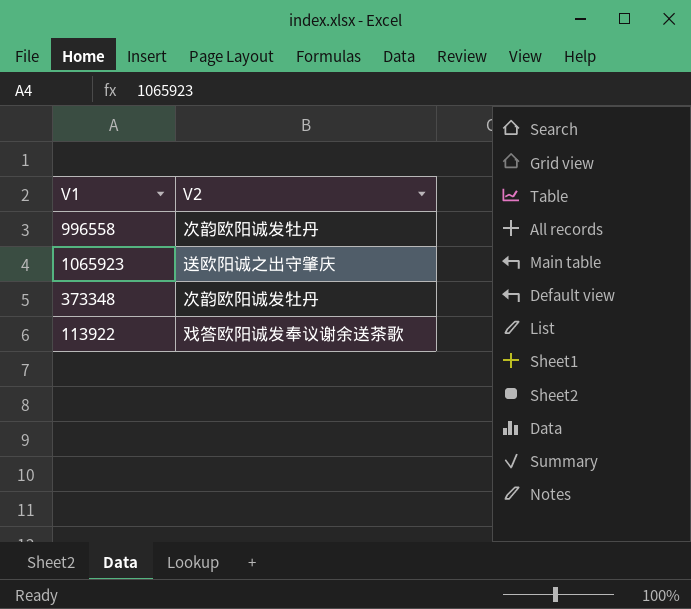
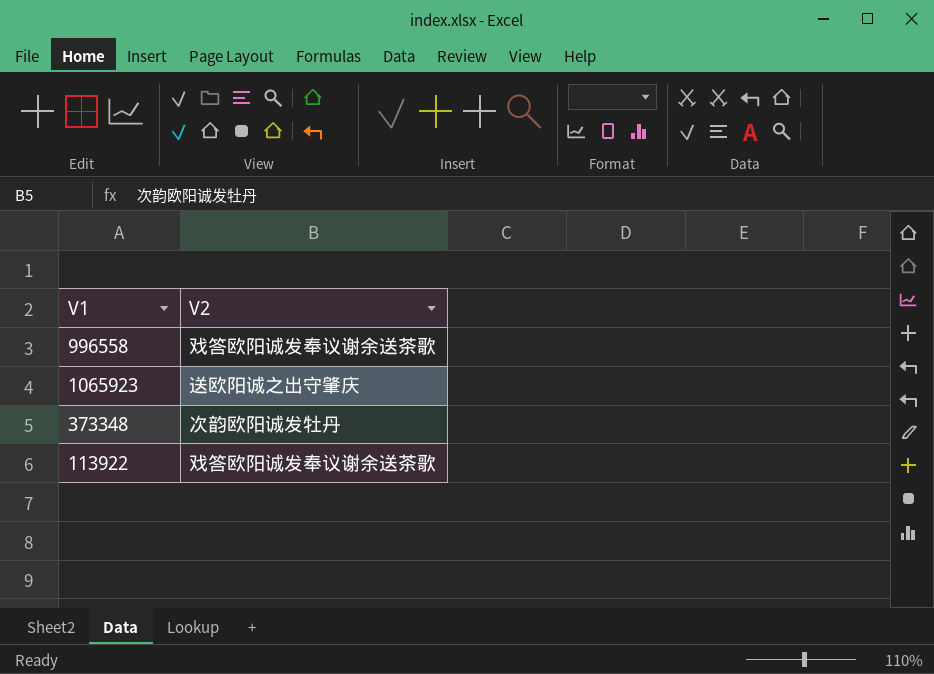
996558 | V2: 次韵欧阳诚发牡丹 -> 戏答欧阳诚发奉议谢余送茶歌

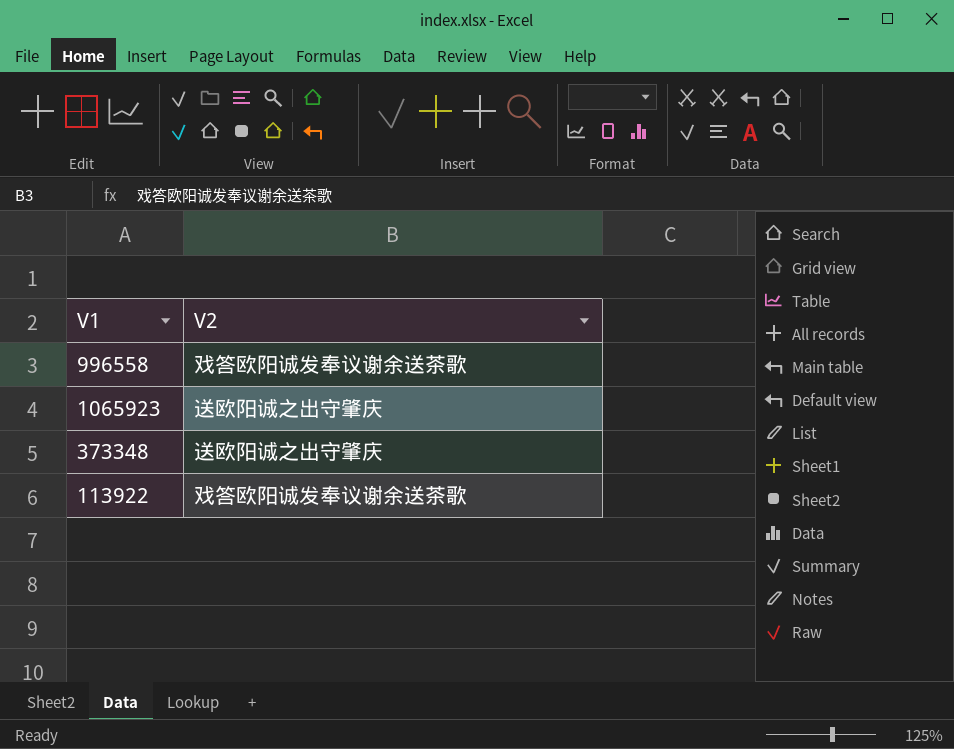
373348 | V2: 次韵欧阳诚发牡丹 -> 送欧阳诚之出守肇庆

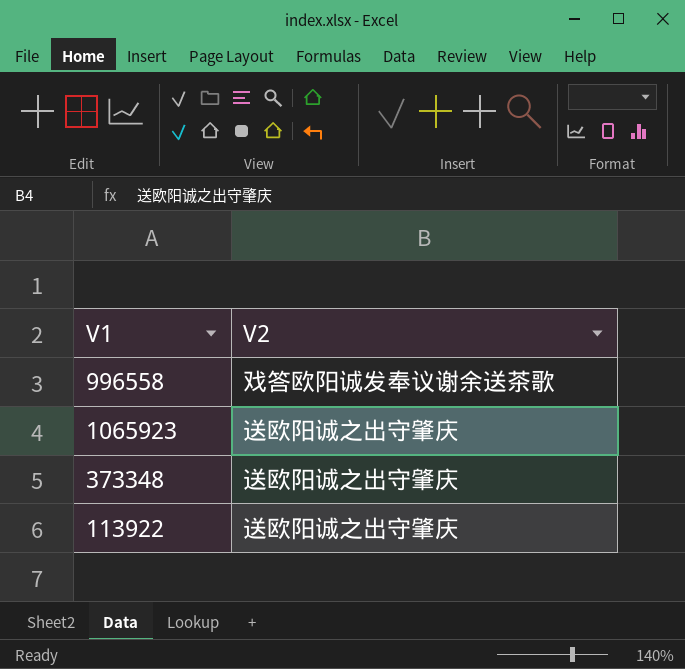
113922 | V2: 戏答欧阳诚发奉议谢余送茶歌 -> 送欧阳诚之出守肇庆

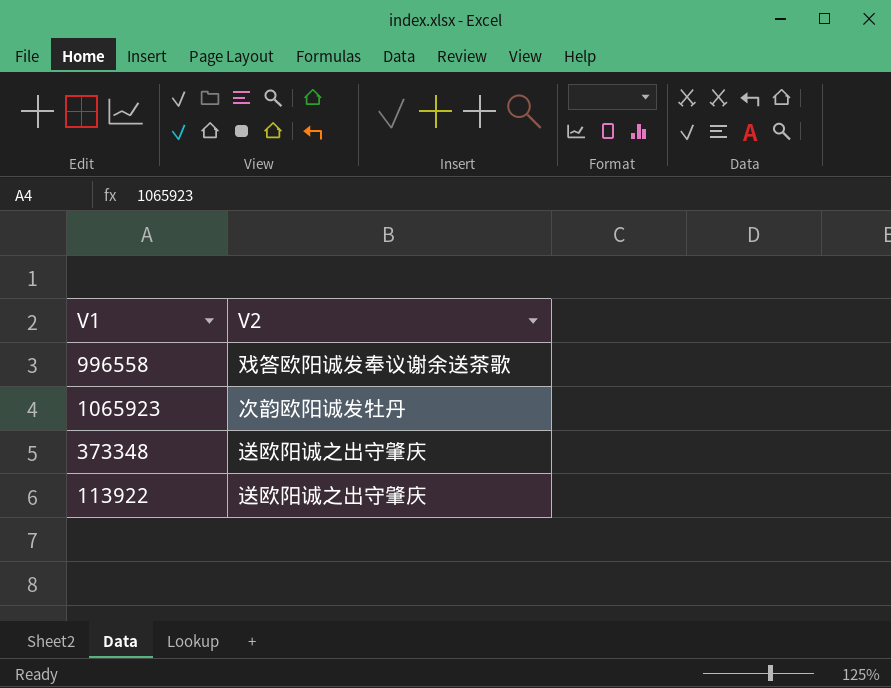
1065923 | V2: 送欧阳诚之出守肇庆 -> 次韵欧阳诚发牡丹

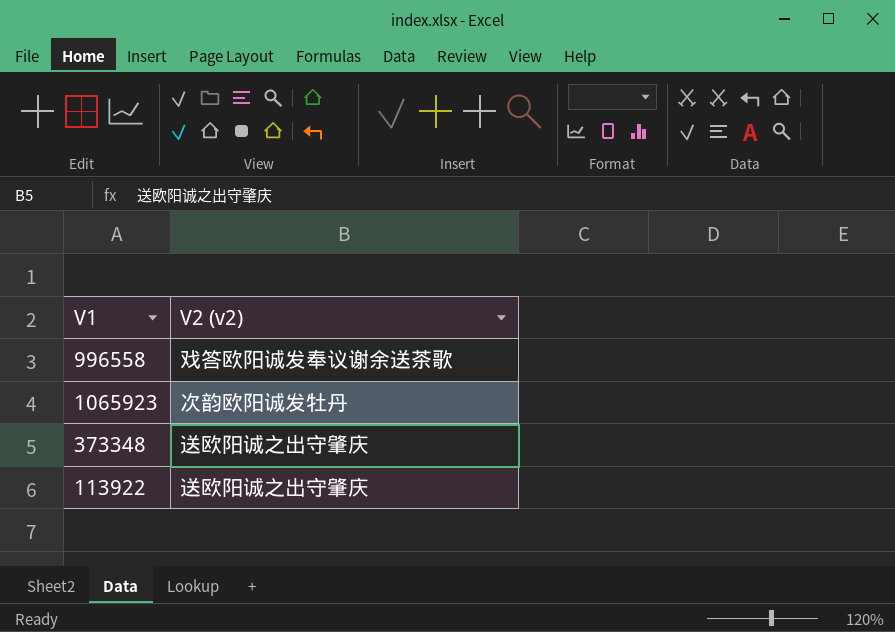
column name: V2 -> V2 (v2)

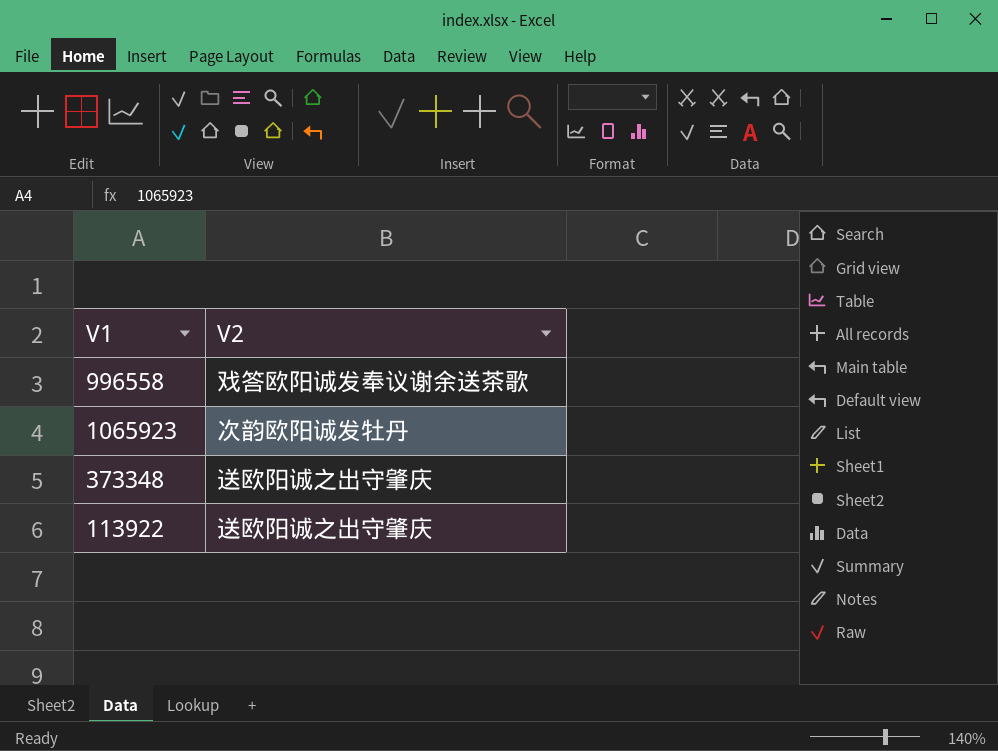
column name: V2 (v2) -> V2

